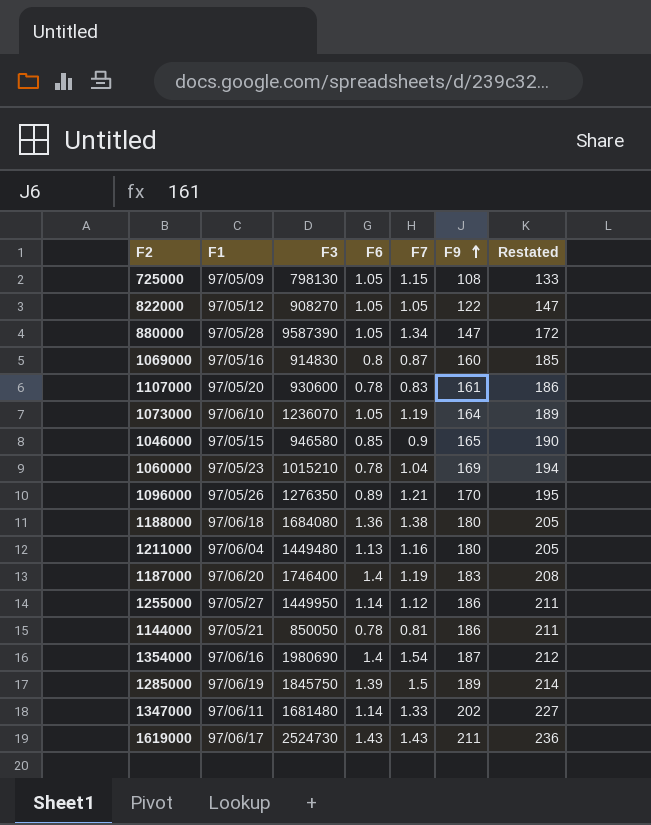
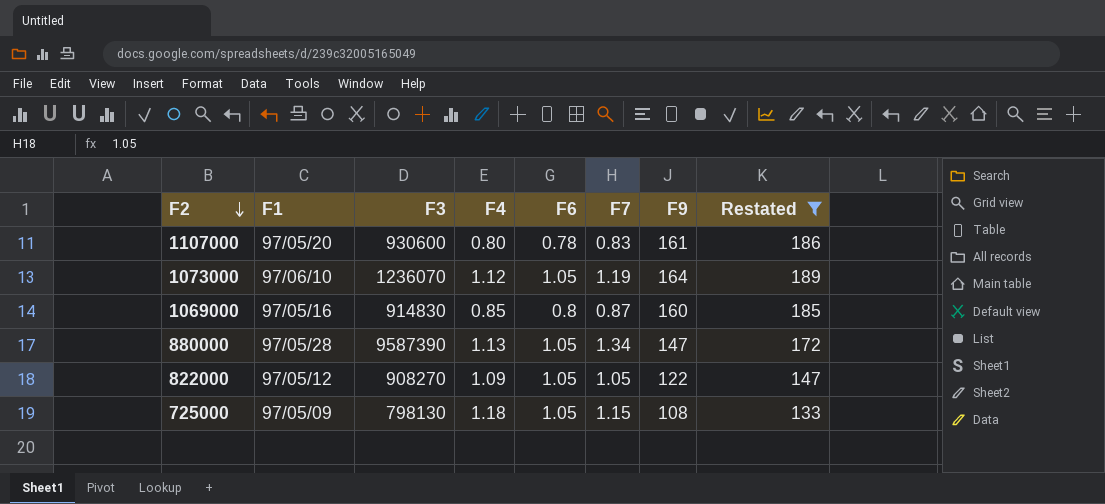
filter: none -> Restated <= 189
row order: F9 ascending -> F2 descending
column F4 | position: none -> 4

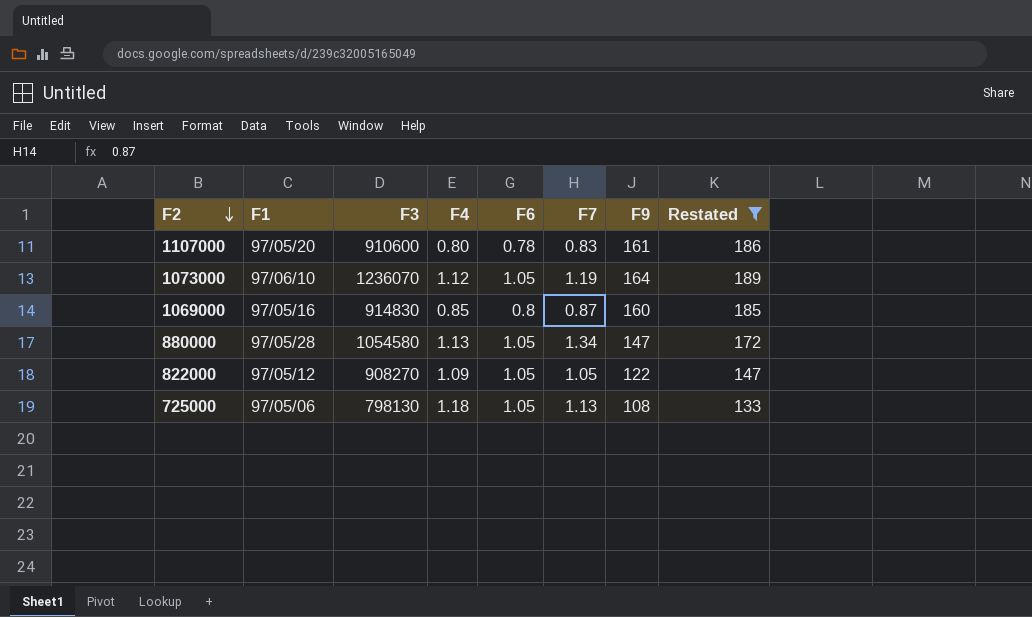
1107000 | F3: 930600 -> 910600
880000 | F3: 9587390 -> 1054580
725000 | F1: 97/05/09 -> 97/05/06
725000 | F7: 1.15 -> 1.13

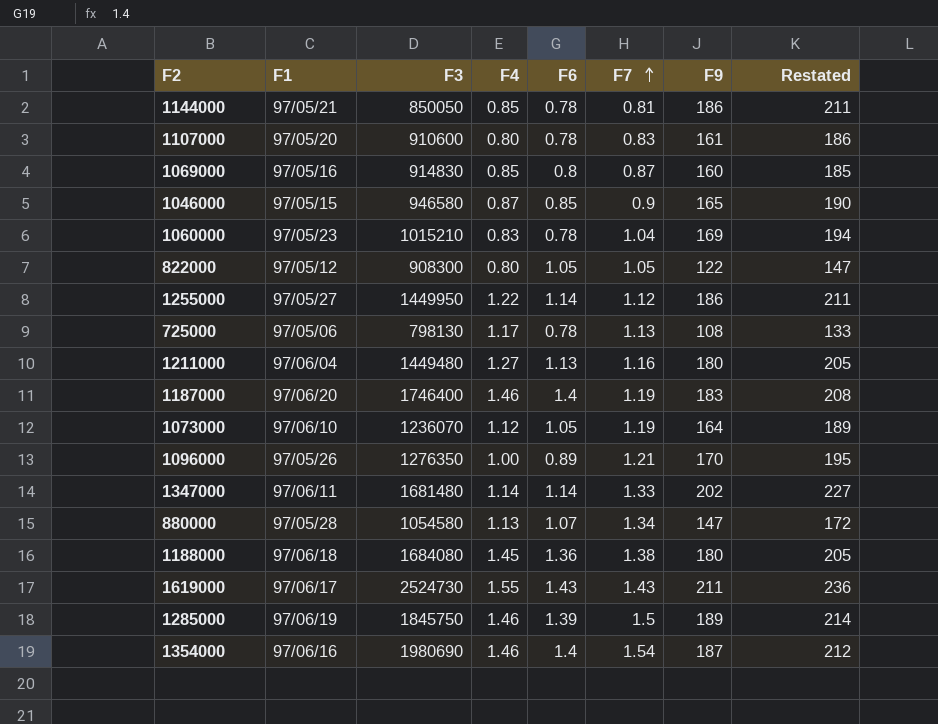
filter: Restated <= 189 -> none
row order: F2 descending -> F7 ascending
822000 | F3: 908270 -> 908300
822000 | F4: 1.09 -> 0.80
725000 | F4: 1.18 -> 1.17
725000 | F6: 1.05 -> 0.78
880000 | F6: 1.05 -> 1.07

